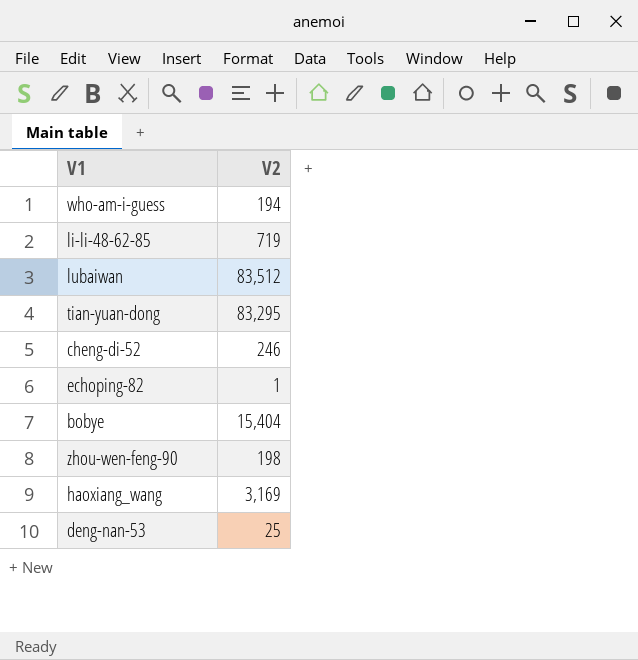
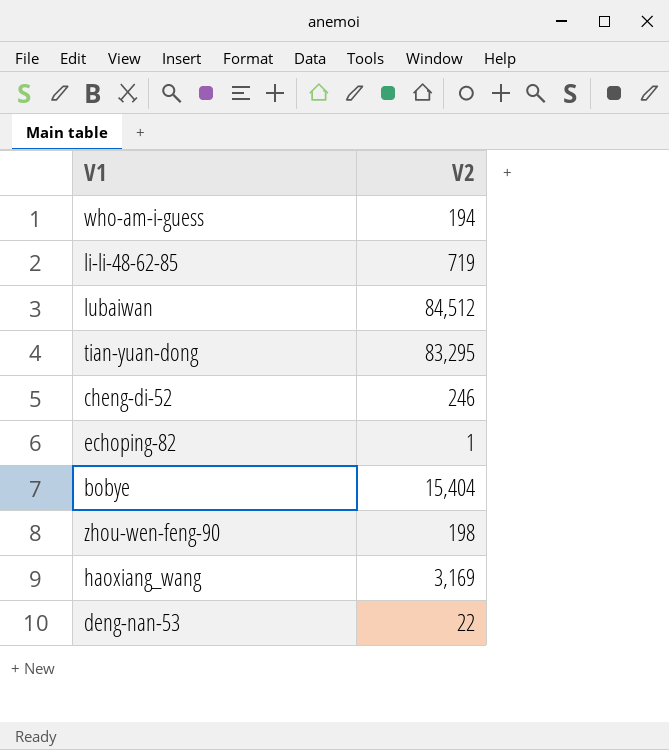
lubaiwan | V2: 83,512 -> 84,512
deng-nan-53 | V2: 25 -> 22

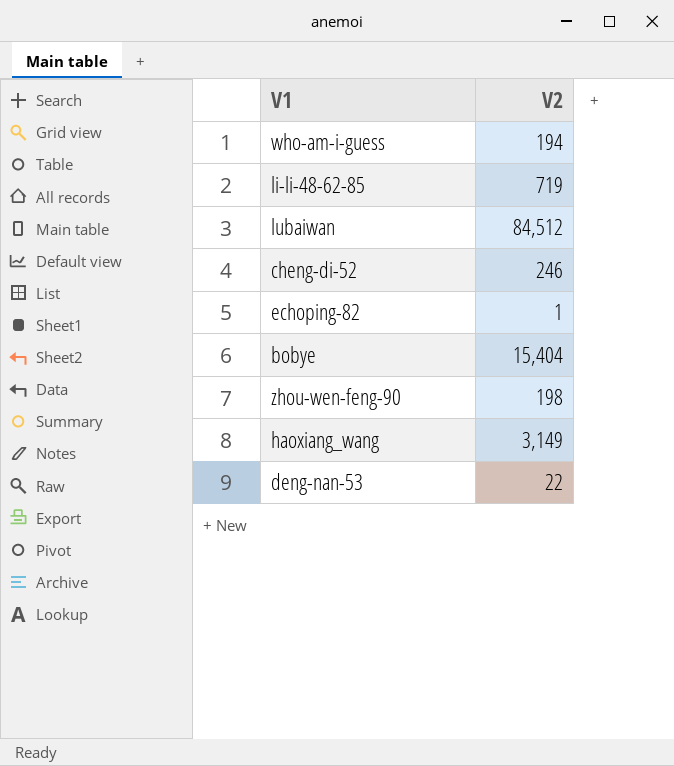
row tian-yuan-dong: 83,295 -> none
haoxiang_wang | V2: 3,169 -> 3,149

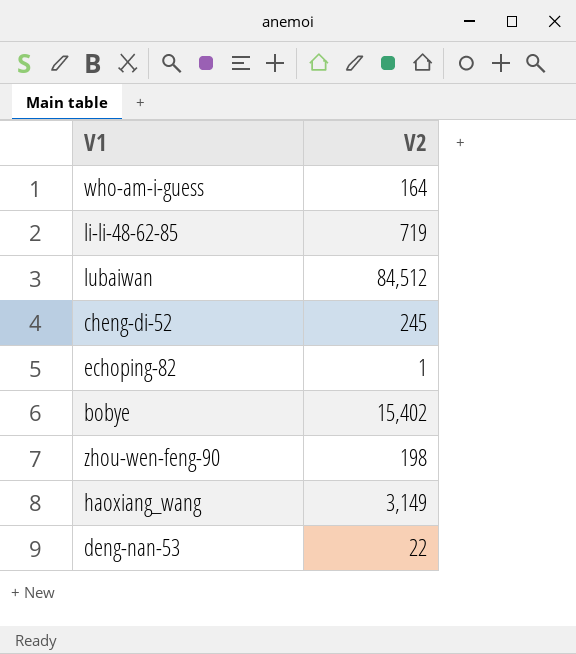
who-am-i-guess | V2: 194 -> 164
cheng-di-52 | V2: 246 -> 245
bobye | V2: 15,404 -> 15,402

